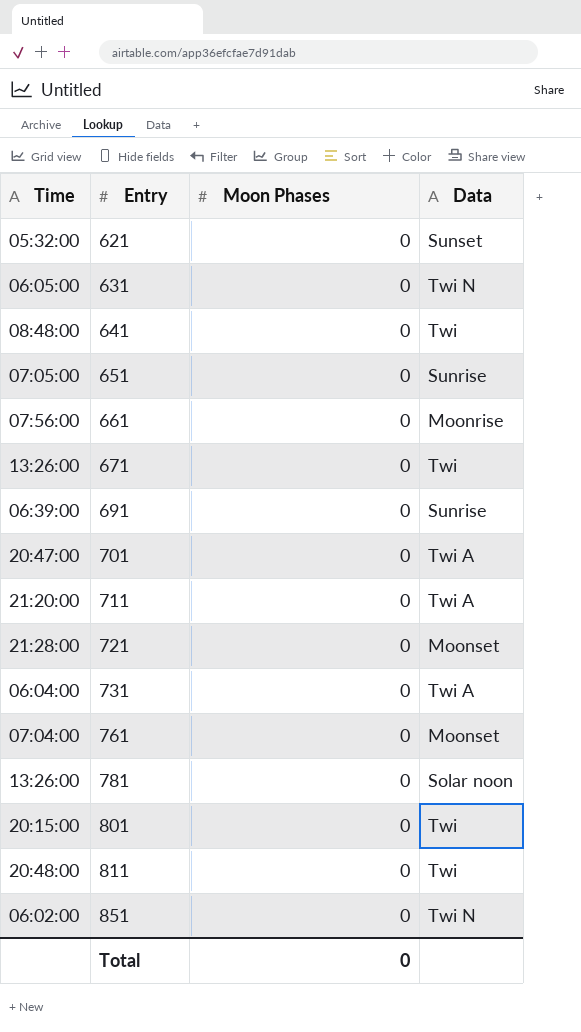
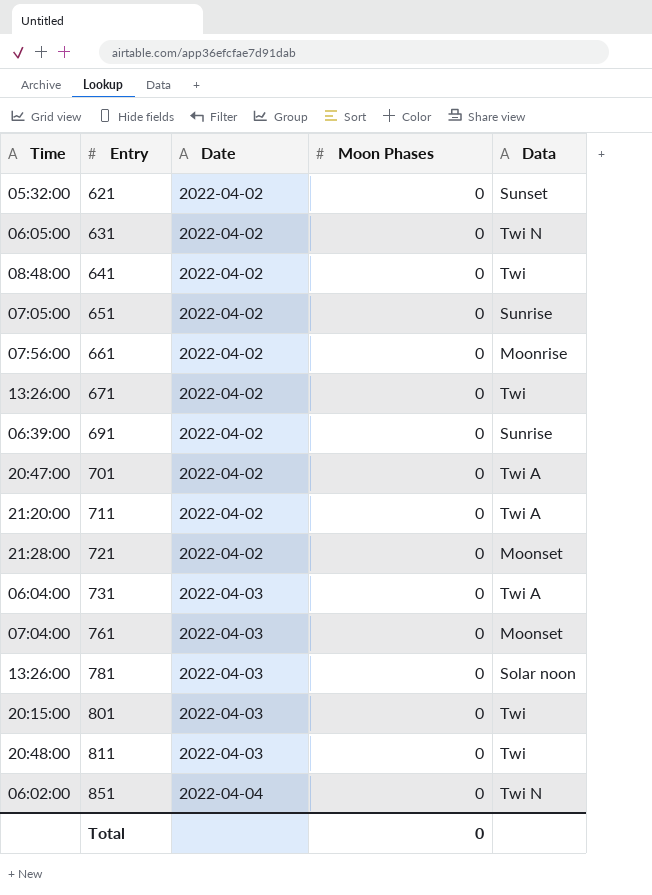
column Date | position: none -> 3

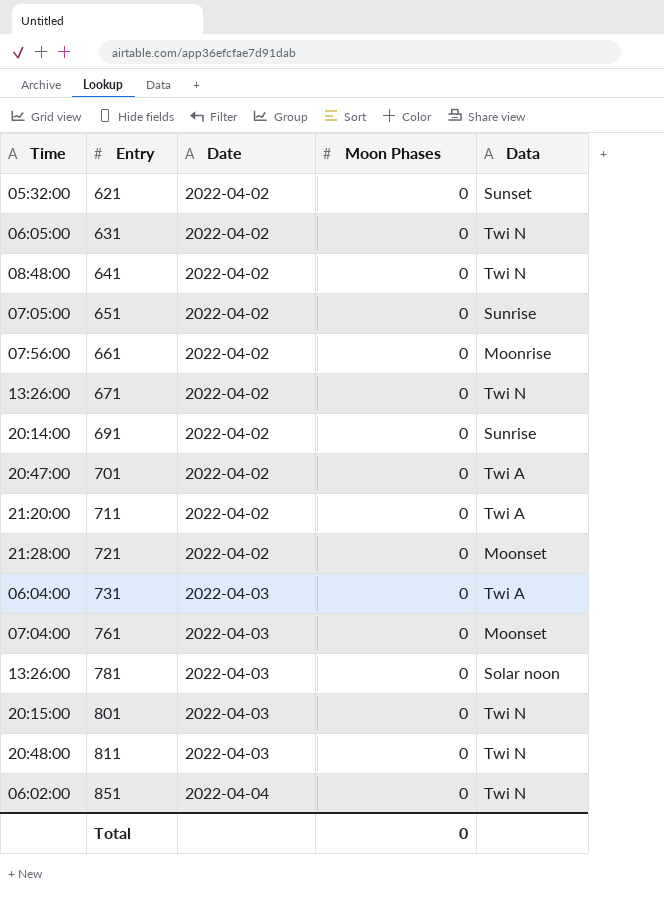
641 | Data: Twi -> Twi N
671 | Data: Twi -> Twi N
691 | Time: 06:39:00 -> 20:14:00
801 | Data: Twi -> Twi N
811 | Data: Twi -> Twi N

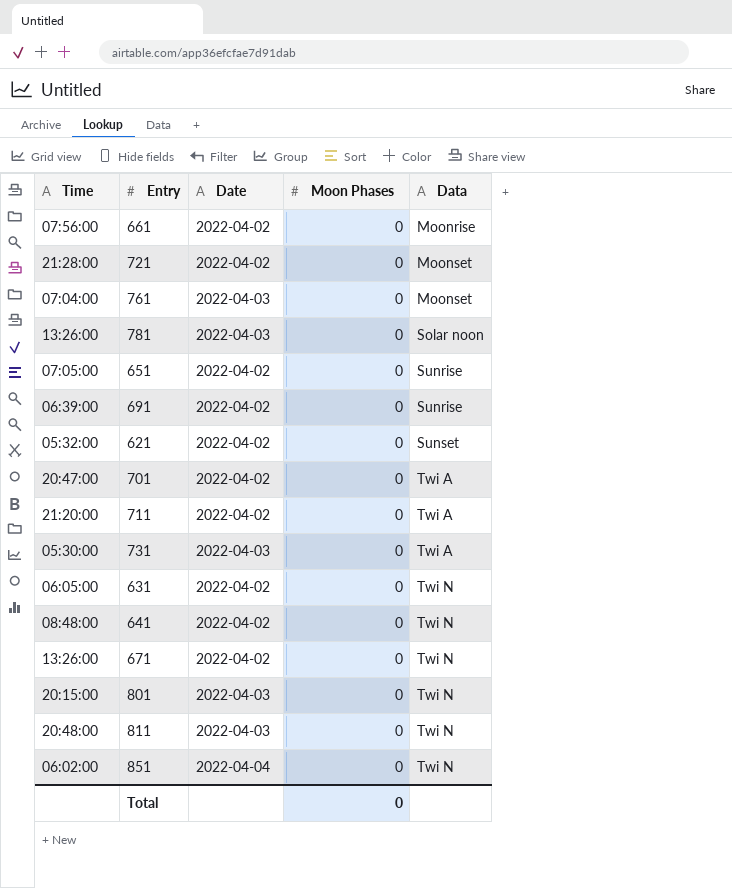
row order: Entry ascending -> Data ascending
691 | Time: 20:14:00 -> 06:39:00
731 | Time: 06:04:00 -> 05:30:00

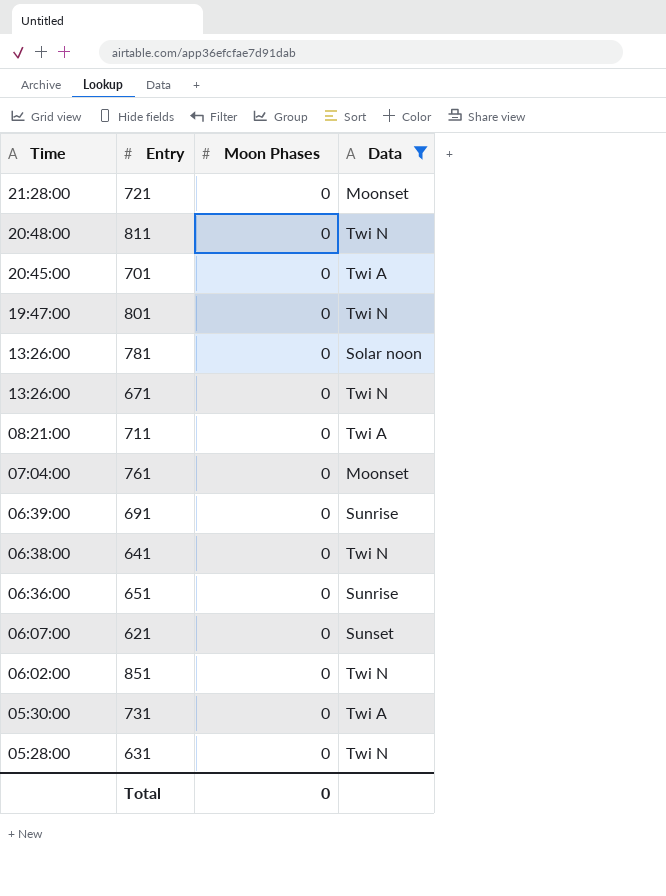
filter: none -> Data != Moonrise
row order: Data ascending -> Time descending
column Date | position: 3 -> none
701 | Time: 20:47:00 -> 20:45:00
801 | Time: 20:15:00 -> 19:47:00
711 | Time: 21:20:00 -> 08:21:00
641 | Time: 08:48:00 -> 06:38:00
651 | Time: 07:05:00 -> 06:36:00
621 | Time: 05:32:00 -> 06:07:00
631 | Time: 06:05:00 -> 05:28:00

